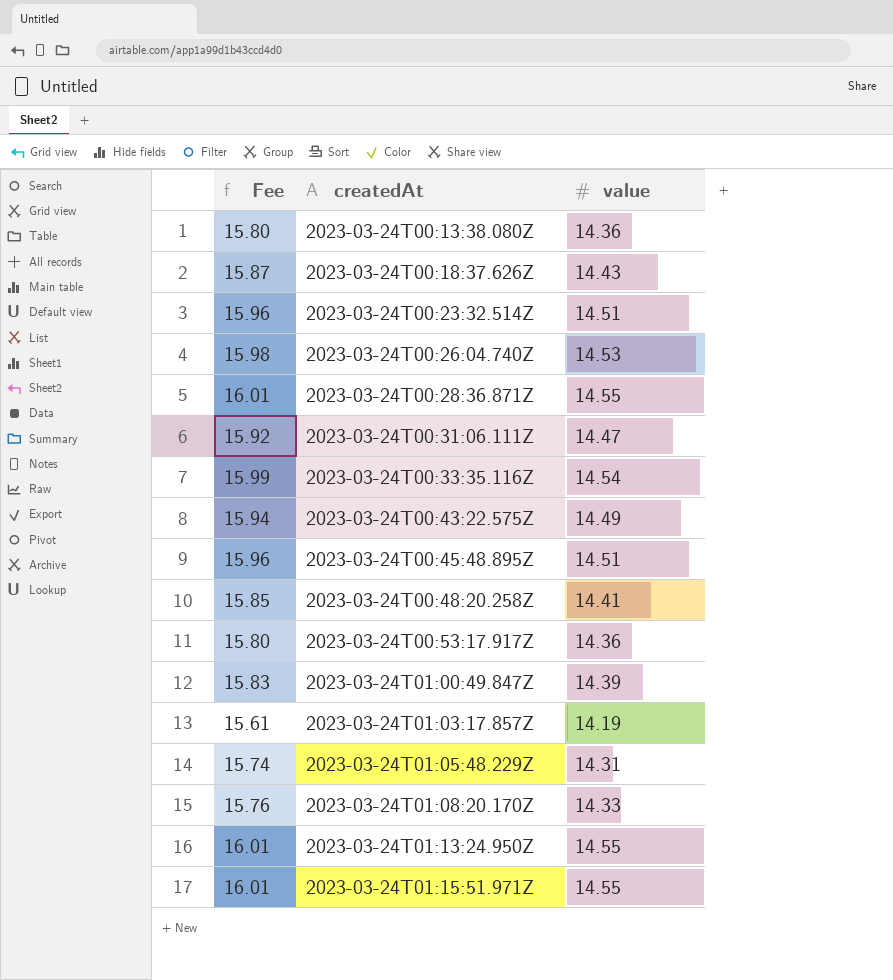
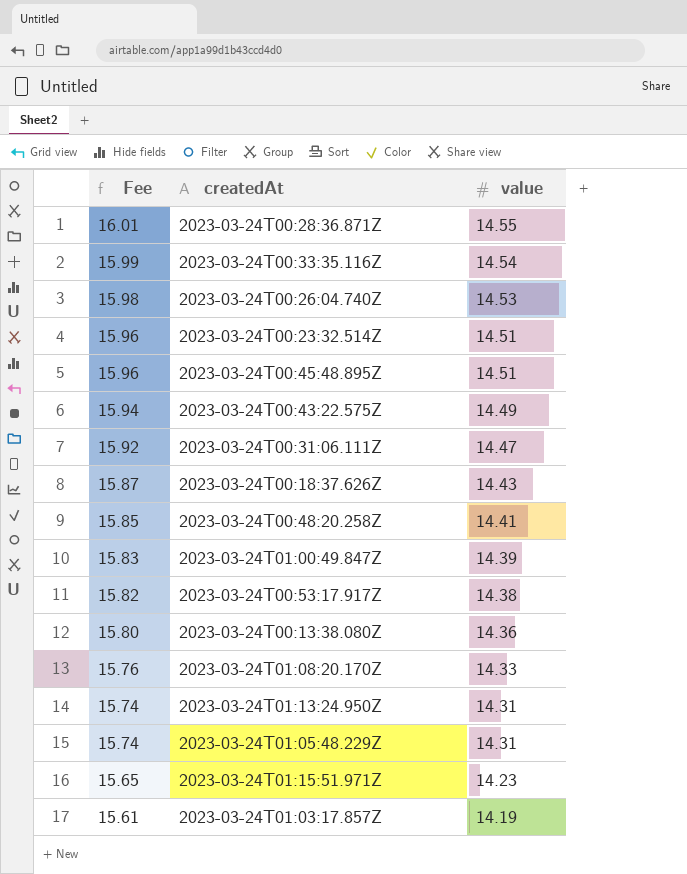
row order: createdAt ascending -> Fee descending
2023-03-24T00:53:17.917Z | Fee: 15.80 -> 15.82
2023-03-24T00:53:17.917Z | value: 14.36 -> 14.38
2023-03-24T01:13:24.950Z | Fee: 16.01 -> 15.74
2023-03-24T01:13:24.950Z | value: 14.55 -> 14.31
2023-03-24T01:15:51.971Z | Fee: 16.01 -> 15.65
2023-03-24T01:15:51.971Z | value: 14.55 -> 14.23

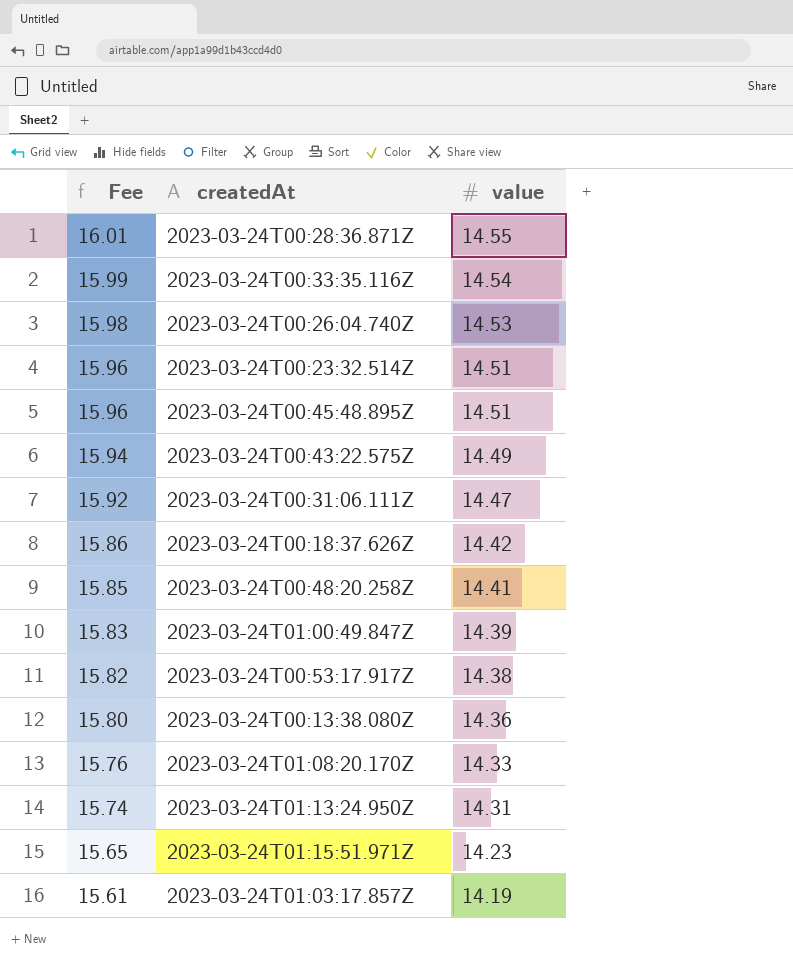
row 2023-03-24T01:05:48.229Z: 15.74 | 14.31 -> none
2023-03-24T00:18:37.626Z | Fee: 15.87 -> 15.86
2023-03-24T00:18:37.626Z | value: 14.43 -> 14.42

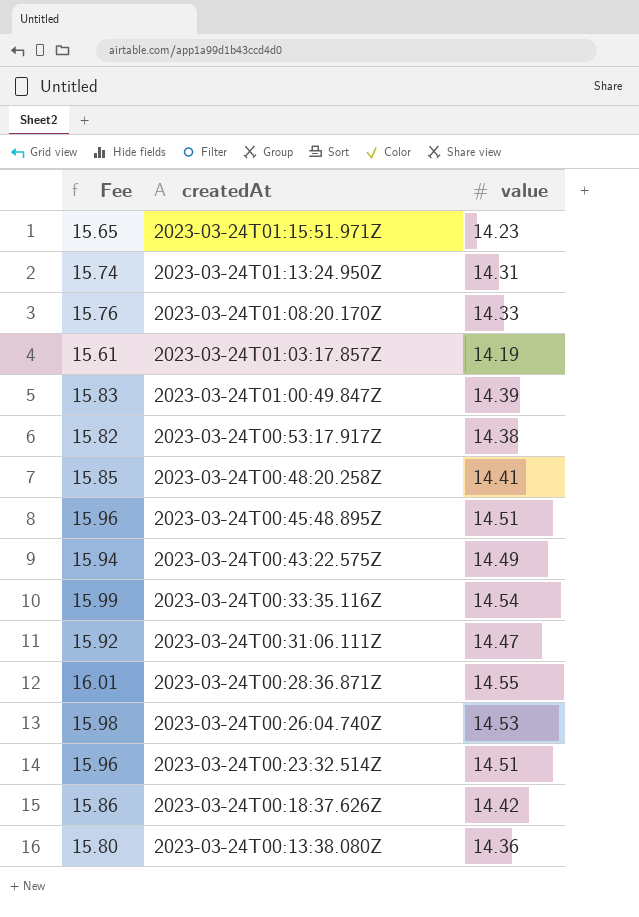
row order: Fee descending -> createdAt descending

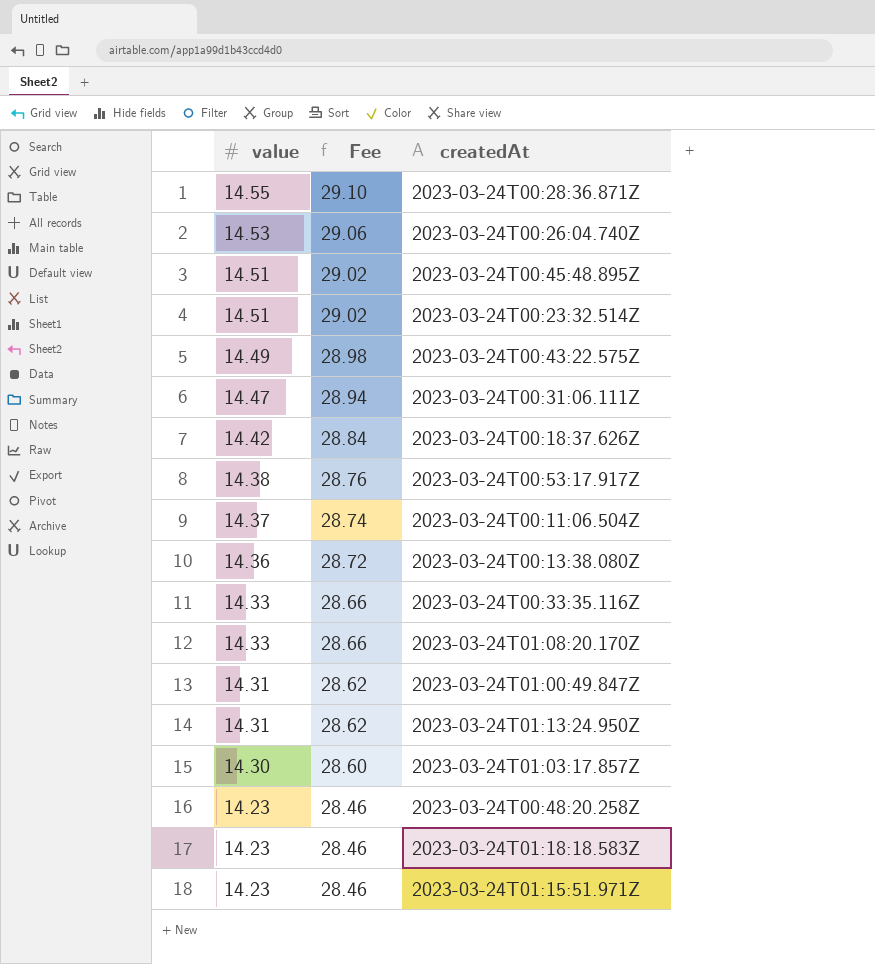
row order: createdAt descending -> value descending
column value | position: 3 -> 1
column Fee | formula: [value] * 1.1 -> [value] * 2
row 2023-03-24T00:11:06.504Z: none -> 14.37 | 28.74
2023-03-24T00:33:35.116Z | value: 14.54 -> 14.33
2023-03-24T01:00:49.847Z | value: 14.39 -> 14.31
2023-03-24T01:03:17.857Z | value: 14.19 -> 14.30
2023-03-24T00:48:20.258Z | value: 14.41 -> 14.23
row 2023-03-24T01:18:18.583Z: none -> 14.23 | 28.46

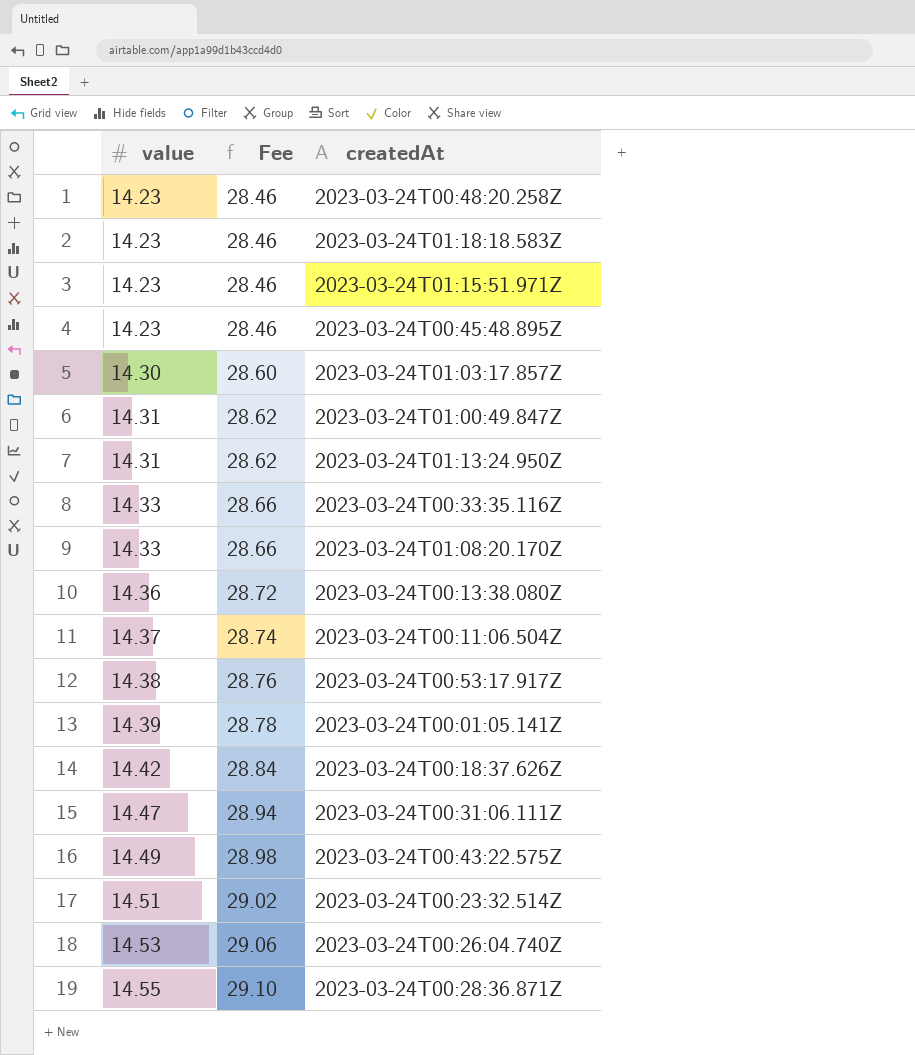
row order: value descending -> value ascending
2023-03-24T00:45:48.895Z | value: 14.51 -> 14.23
2023-03-24T00:45:48.895Z | Fee: 29.02 -> 28.46
row 2023-03-24T00:01:05.141Z: none -> 14.39 | 28.78

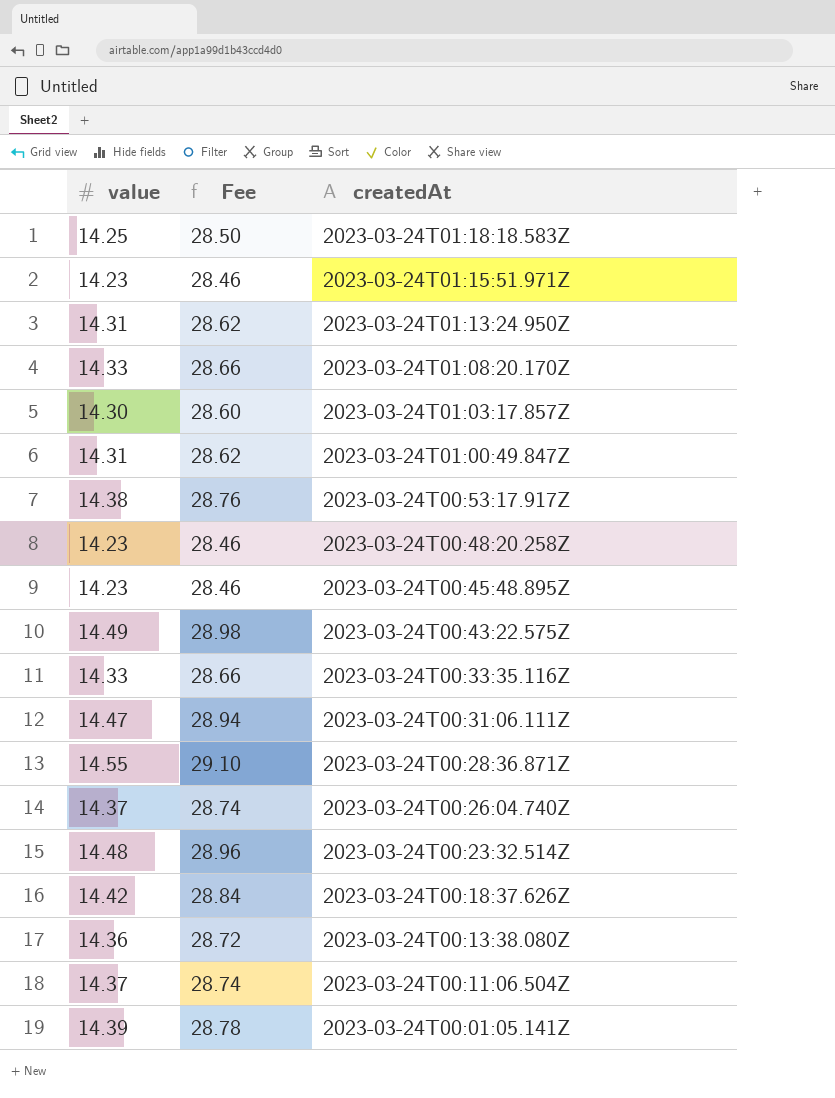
row order: value ascending -> createdAt descending
2023-03-24T01:18:18.583Z | value: 14.23 -> 14.25
2023-03-24T01:18:18.583Z | Fee: 28.46 -> 28.50
2023-03-24T00:26:04.740Z | value: 14.53 -> 14.37
2023-03-24T00:26:04.740Z | Fee: 29.06 -> 28.74
2023-03-24T00:23:32.514Z | value: 14.51 -> 14.48
2023-03-24T00:23:32.514Z | Fee: 29.02 -> 28.96

